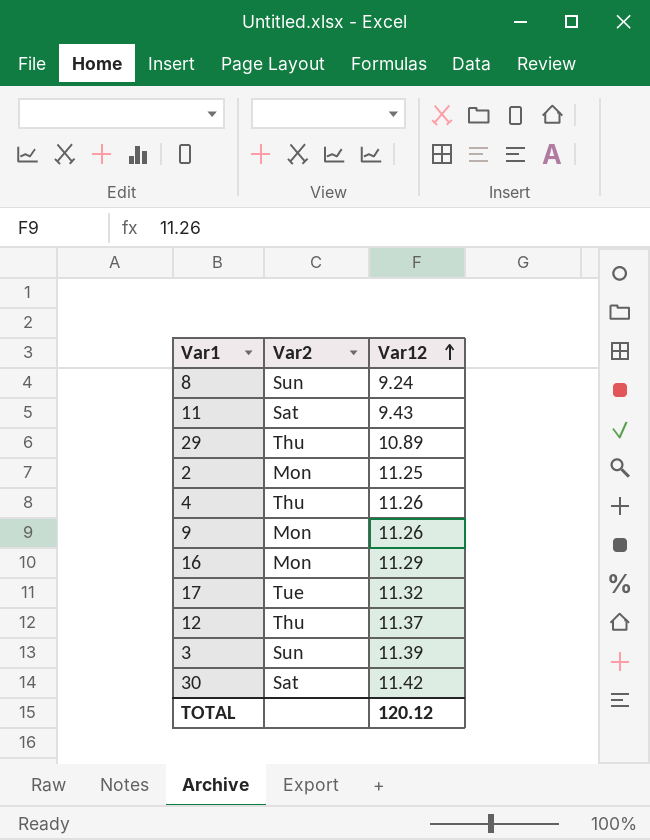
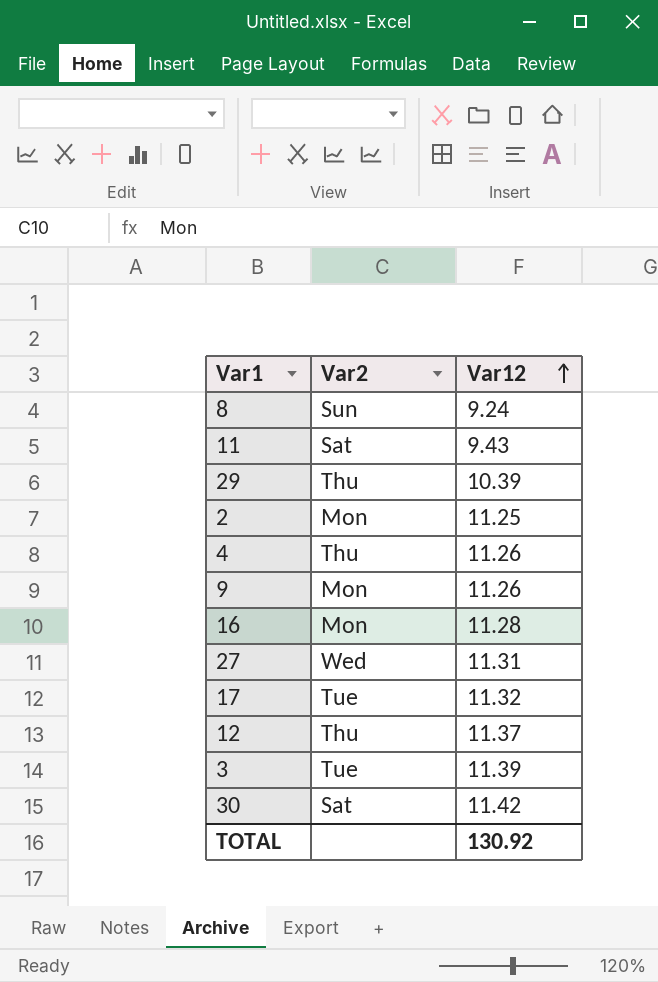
29 | Var12: 10.89 -> 10.39
16 | Var12: 11.29 -> 11.28
row 27: none -> Wed | 11.31
3 | Var2: Sun -> Tue
TOTAL | Var12: 120.12 -> 130.92

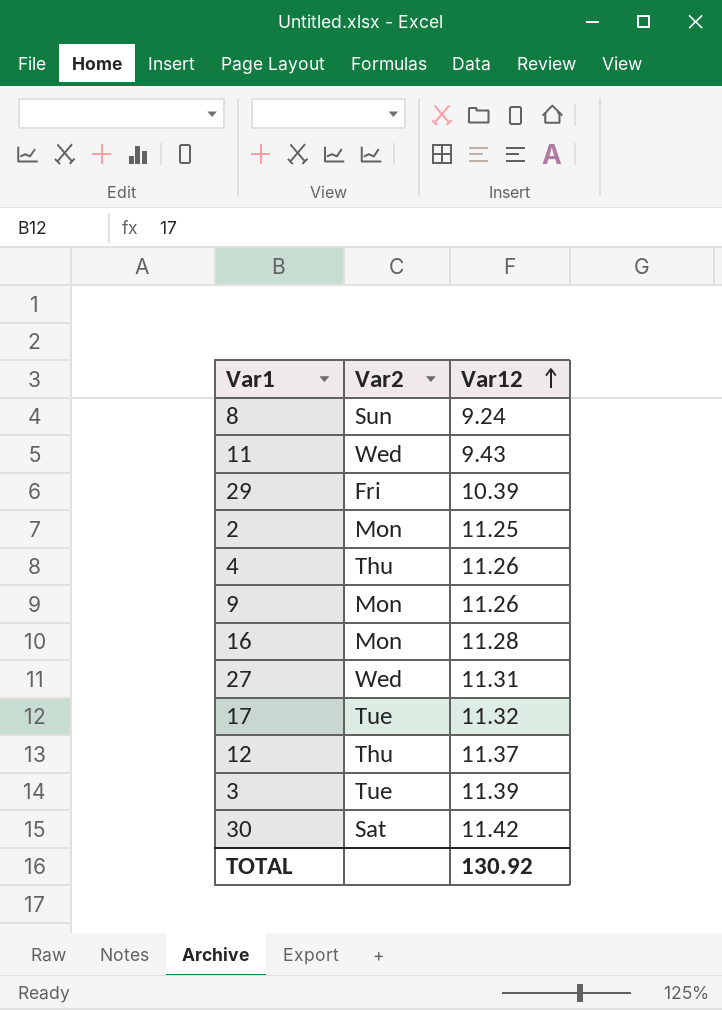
11 | Var2: Sat -> Wed
29 | Var2: Thu -> Fri

